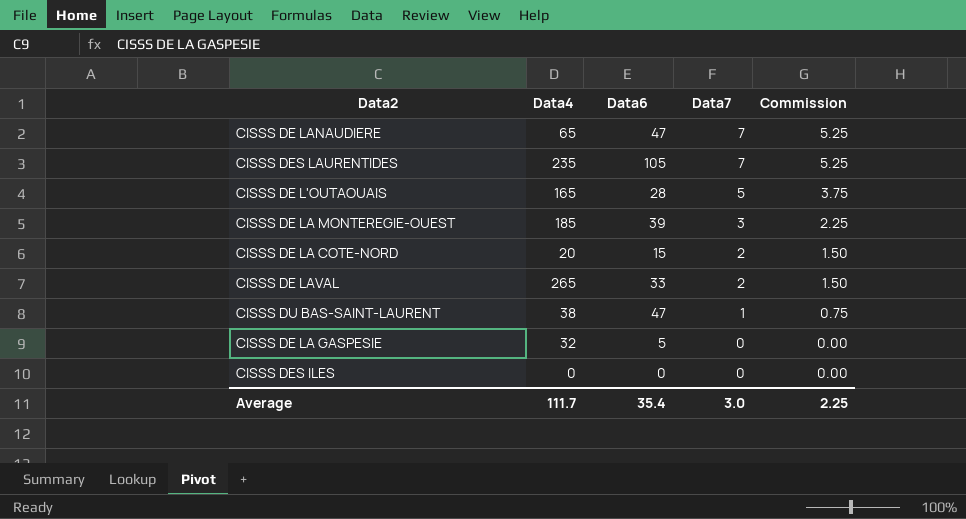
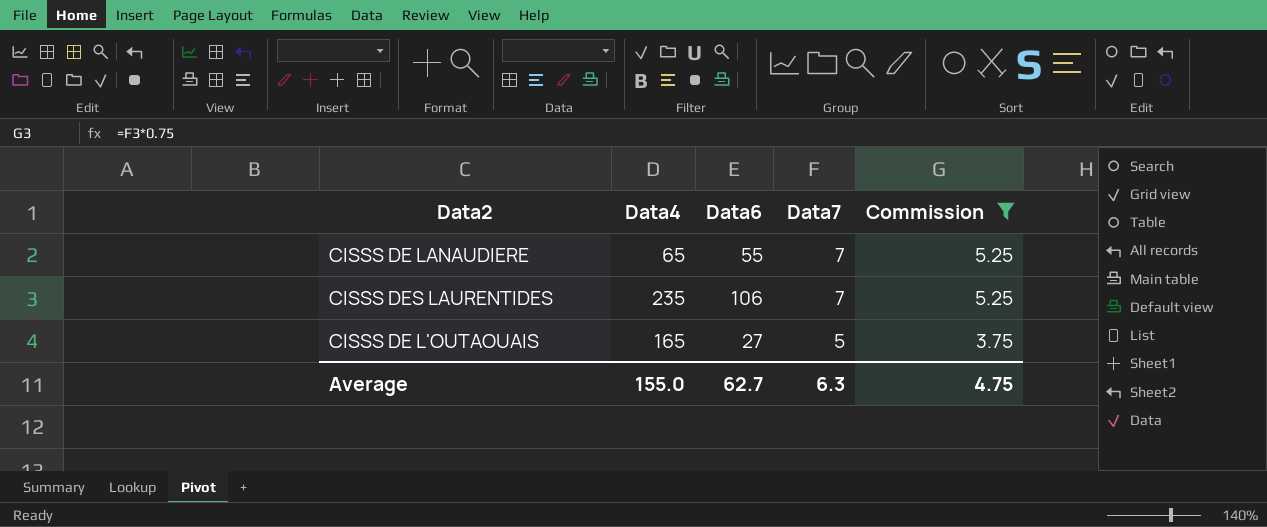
filter: none -> Commission >= 3.75
CISSS DE LANAUDIERE | Data6: 47 -> 55
CISSS DES LAURENTIDES | Data6: 105 -> 106
CISSS DE L'OUTAOUAIS | Data6: 28 -> 27
Average | Data4: 111.7 -> 155.0
Average | Data6: 35.4 -> 62.7
Average | Data7: 3.0 -> 6.3
Average | Commission: 2.25 -> 4.75

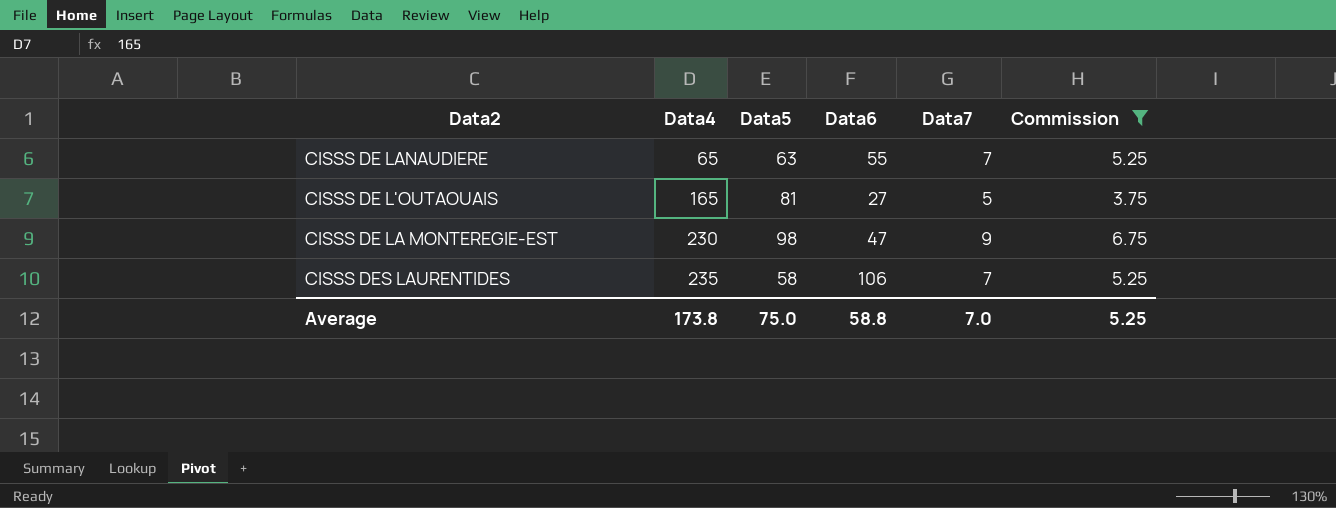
row order: Data7 descending -> Data4 ascending
column Data5 | position: none -> 3
row CISSS DE LA MONTEREGIE-EST: none -> 230 | 98 | 47 | 9 | 6.75
Average | Data4: 155.0 -> 173.8
Average | Data6: 62.7 -> 58.8
Average | Data7: 6.3 -> 7.0
Average | Commission: 4.75 -> 5.25

